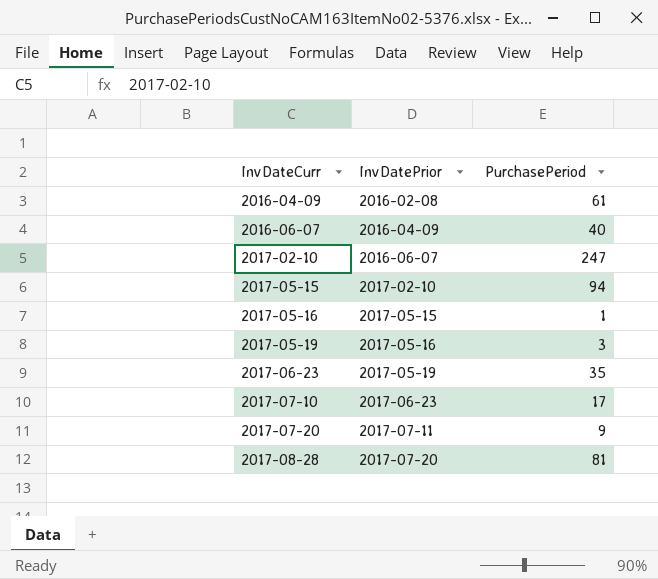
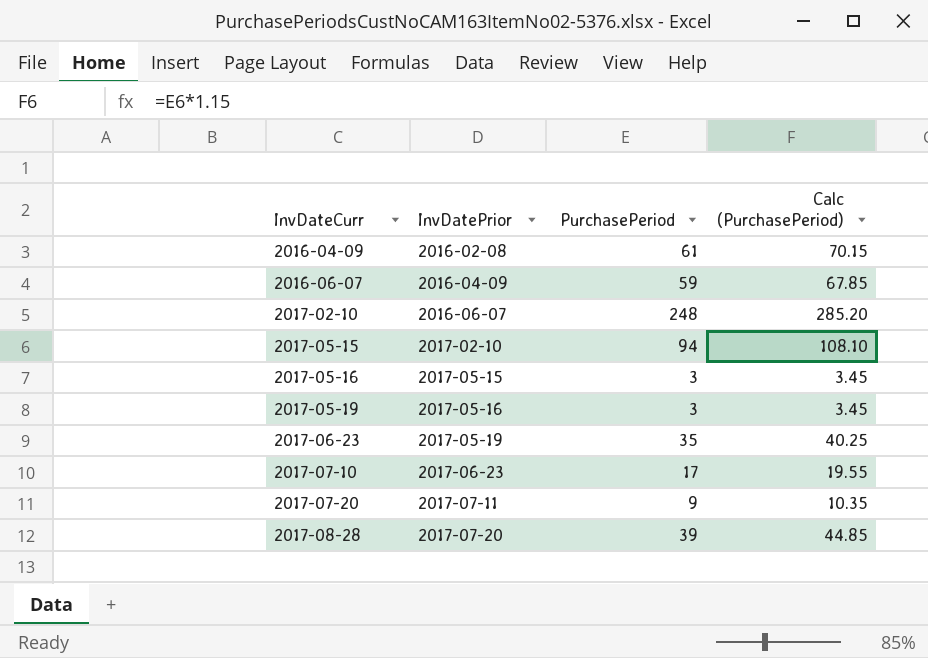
column Calc (PurchasePeriod) | formula: none -> [PurchasePeriod] * 1.15
2016-06-07 | PurchasePeriod: 40 -> 59
2017-02-10 | PurchasePeriod: 247 -> 248
2017-05-16 | PurchasePeriod: 1 -> 3
2017-08-28 | PurchasePeriod: 81 -> 39

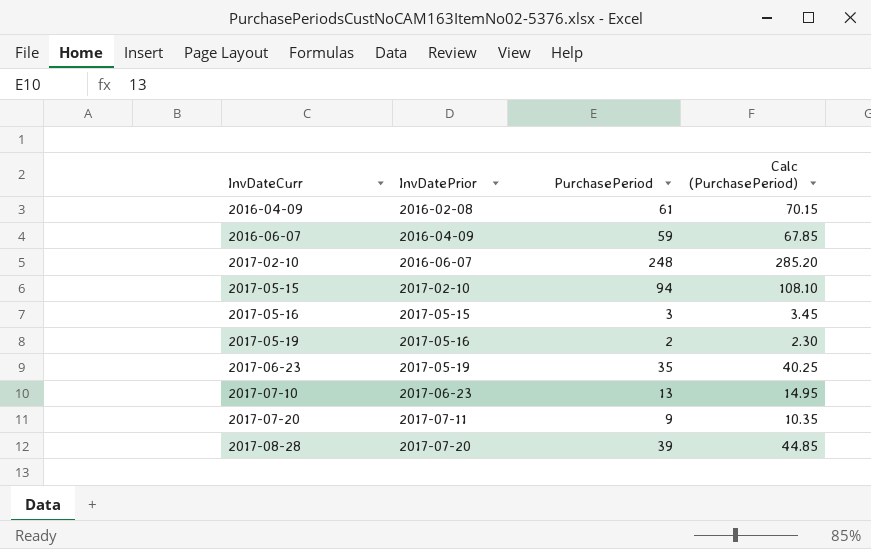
2017-05-19 | PurchasePeriod: 3 -> 2
2017-05-19 | Calc (PurchasePeriod): 3.45 -> 2.30
2017-07-10 | PurchasePeriod: 17 -> 13
2017-07-10 | Calc (PurchasePeriod): 19.55 -> 14.95

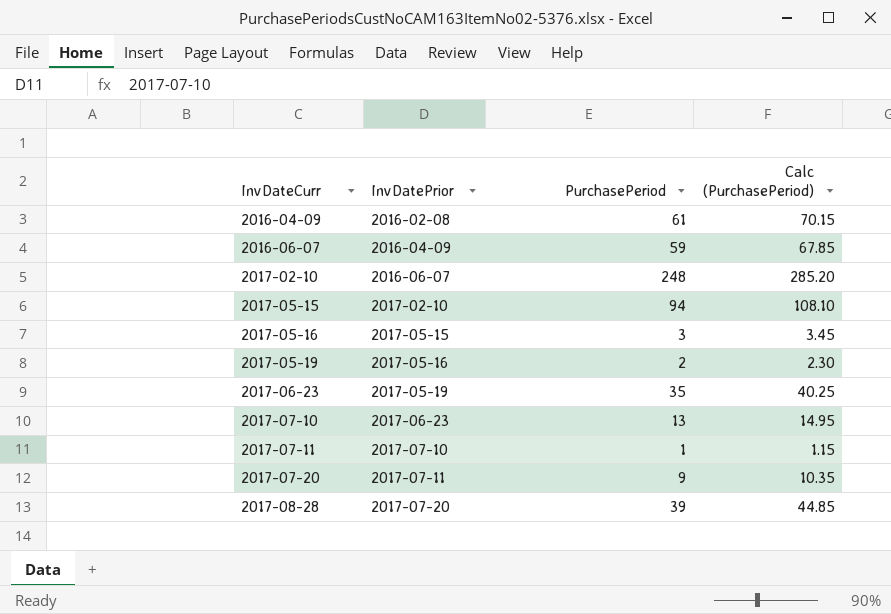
row 2017-07-11: none -> 2017-07-10 | 1 | 1.15

